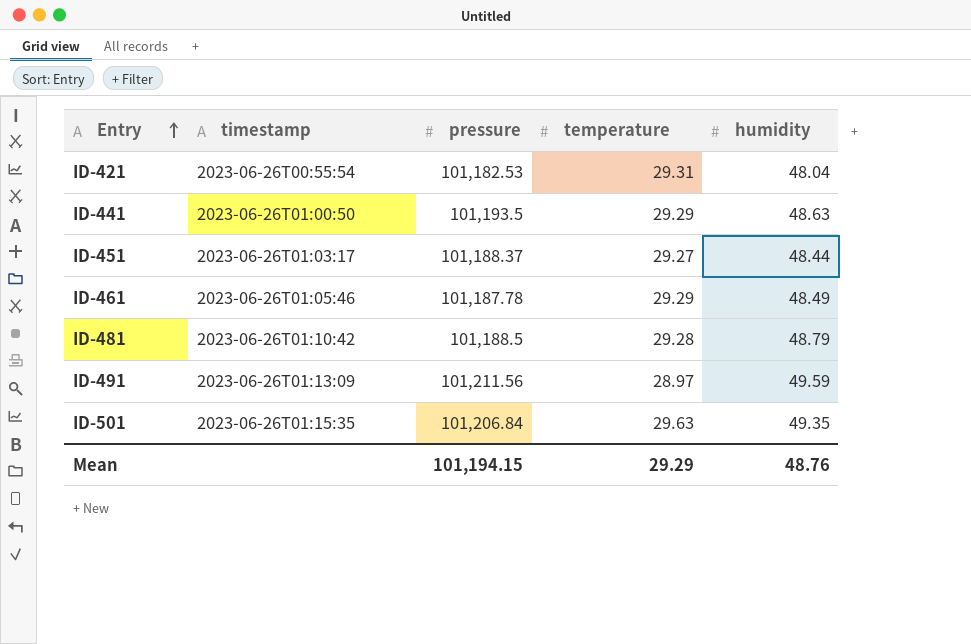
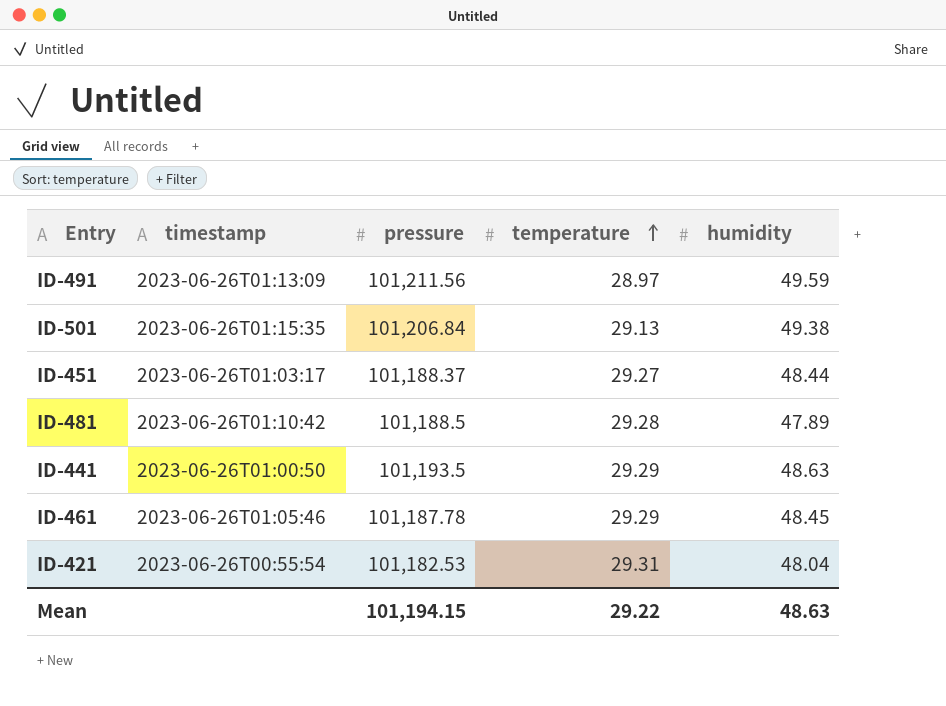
row order: Entry ascending -> temperature ascending
ID-501 | temperature: 29.63 -> 29.13
ID-501 | humidity: 49.35 -> 49.38
ID-481 | humidity: 48.79 -> 47.89
ID-461 | humidity: 48.49 -> 48.45
Mean | temperature: 29.29 -> 29.22
Mean | humidity: 48.76 -> 48.63

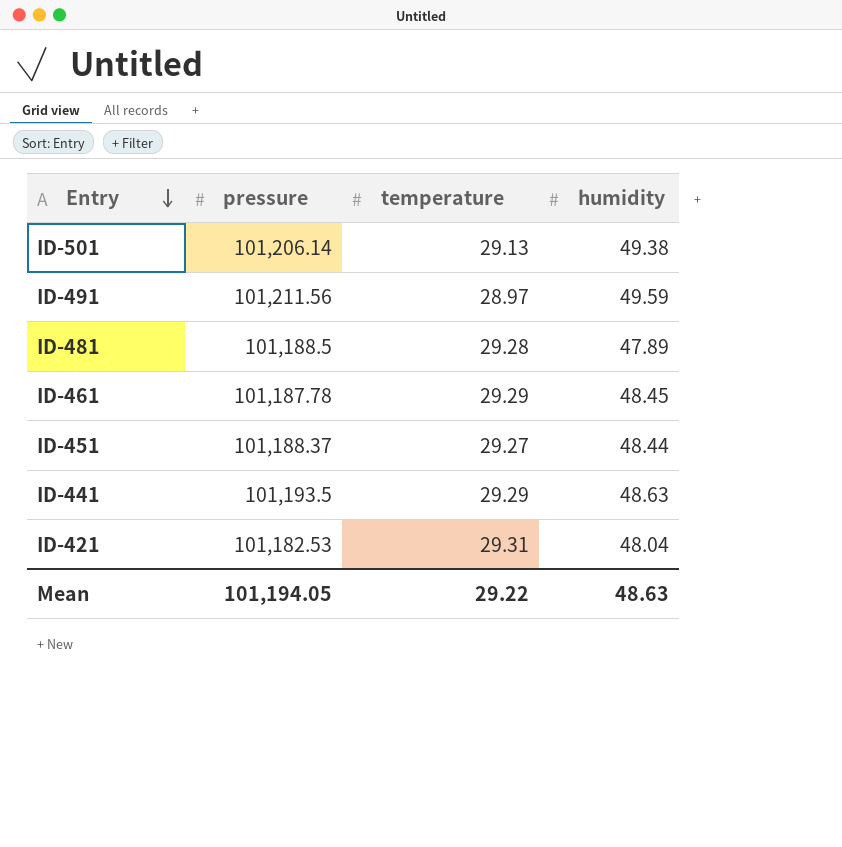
row order: temperature ascending -> Entry descending
column timestamp | position: 2 -> none
ID-501 | pressure: 101,206.84 -> 101,206.14
Mean | pressure: 101,194.15 -> 101,194.05

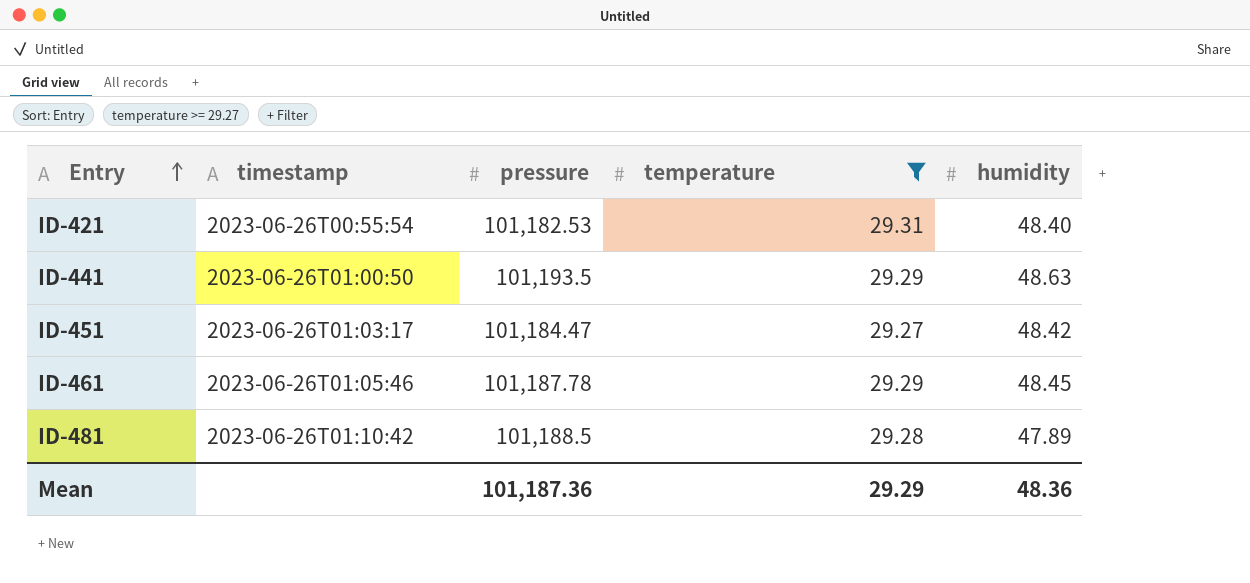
filter: none -> temperature >= 29.27
row order: Entry descending -> Entry ascending
column timestamp | position: none -> 2
ID-421 | humidity: 48.04 -> 48.40
ID-451 | pressure: 101,188.37 -> 101,184.47
ID-451 | humidity: 48.44 -> 48.42
Mean | pressure: 101,194.05 -> 101,187.36
Mean | temperature: 29.22 -> 29.29
Mean | humidity: 48.63 -> 48.36

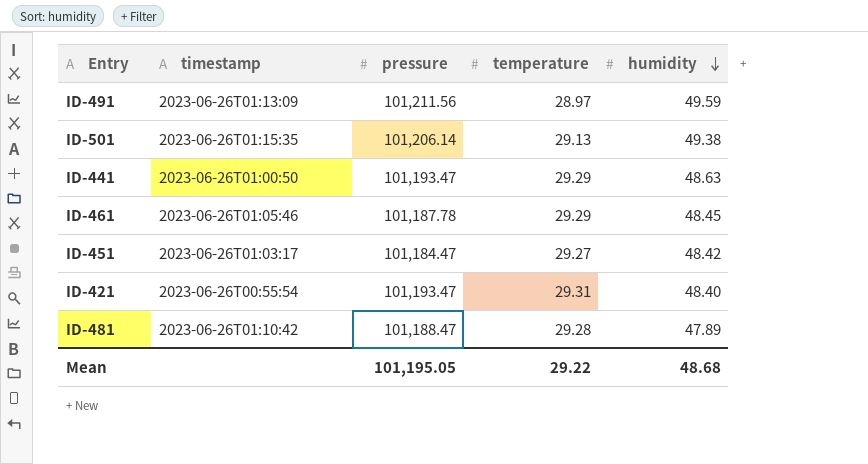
filter: temperature >= 29.27 -> none
row order: Entry ascending -> humidity descending
ID-441 | pressure: 101,193.5 -> 101,193.47
ID-421 | pressure: 101,182.53 -> 101,193.47
ID-481 | pressure: 101,188.5 -> 101,188.47
Mean | pressure: 101,187.36 -> 101,195.05
Mean | temperature: 29.29 -> 29.22
Mean | humidity: 48.36 -> 48.68

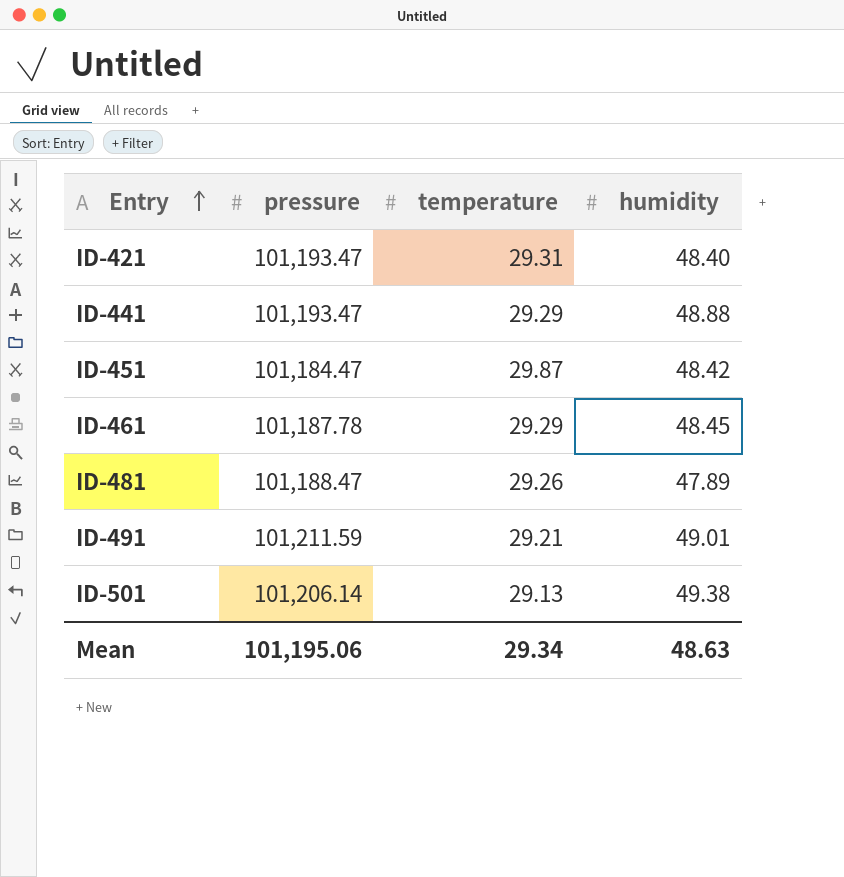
row order: humidity descending -> Entry ascending
column timestamp | position: 2 -> none
ID-441 | humidity: 48.63 -> 48.88
ID-451 | temperature: 29.27 -> 29.87
ID-481 | temperature: 29.28 -> 29.26
ID-491 | pressure: 101,211.56 -> 101,211.59
ID-491 | temperature: 28.97 -> 29.21
ID-491 | humidity: 49.59 -> 49.01
Mean | pressure: 101,195.05 -> 101,195.06
Mean | temperature: 29.22 -> 29.34
Mean | humidity: 48.68 -> 48.63

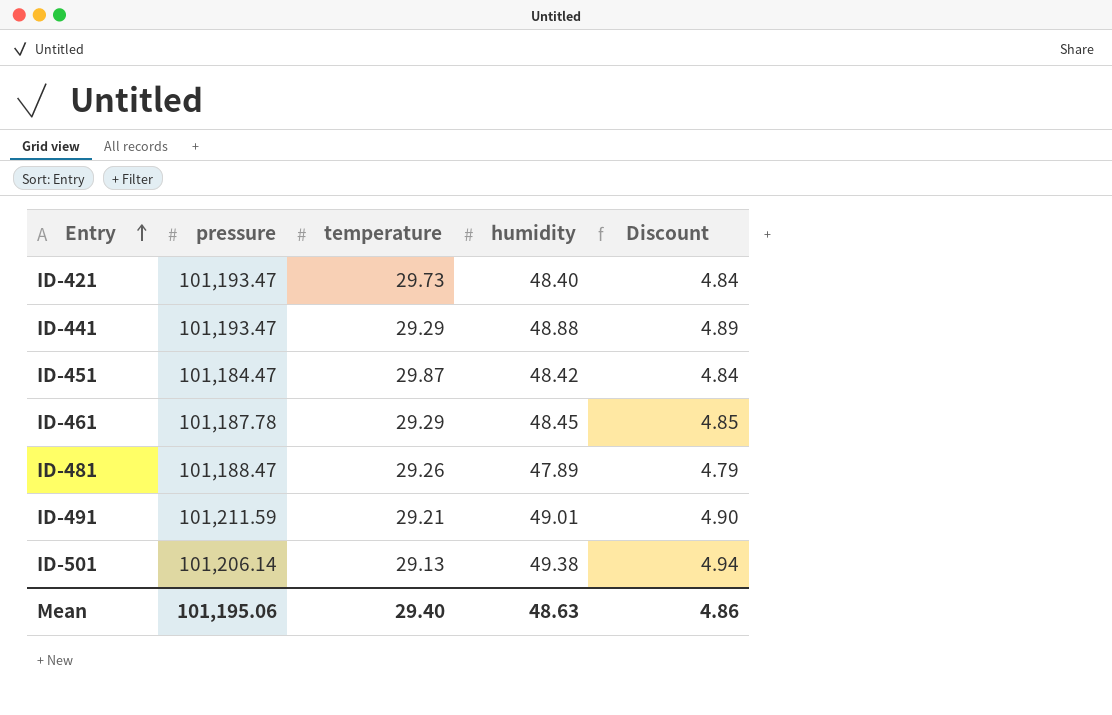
column Discount | formula: none -> [humidity] * 0.1
ID-421 | temperature: 29.31 -> 29.73
Mean | temperature: 29.34 -> 29.40

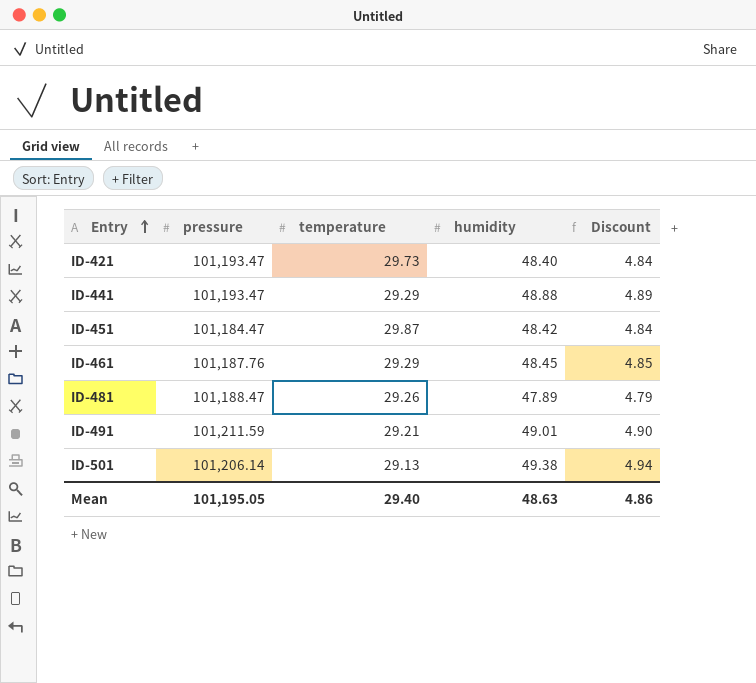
ID-461 | pressure: 101,187.78 -> 101,187.76
Mean | pressure: 101,195.06 -> 101,195.05

